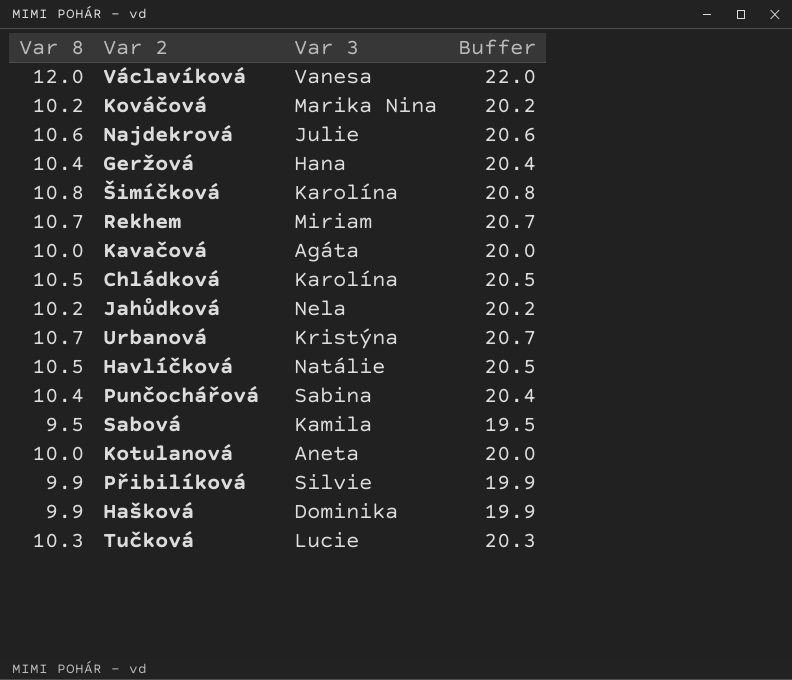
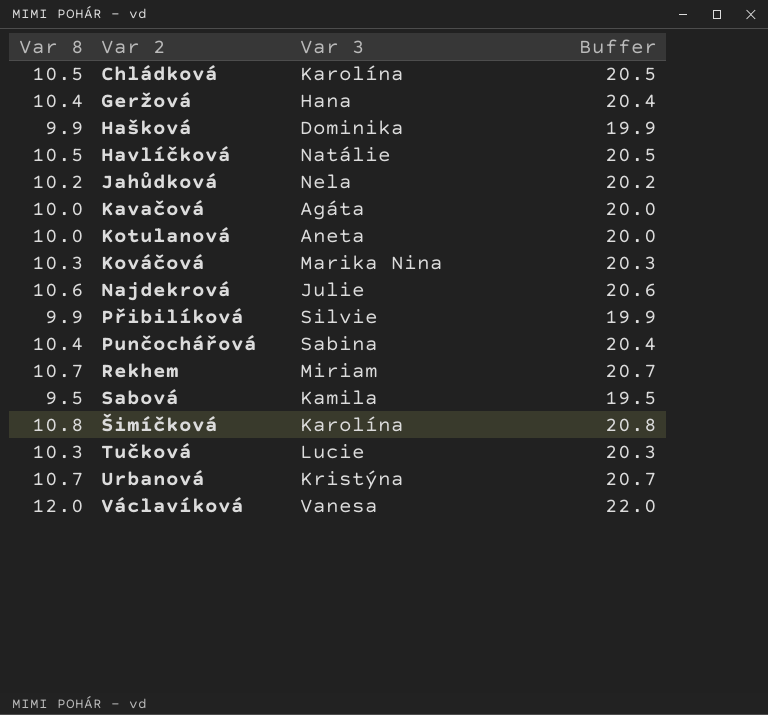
row order: none -> Var 2 ascending
Kováčová | Var 8: 10.2 -> 10.3
Kováčová | Buffer: 20.2 -> 20.3

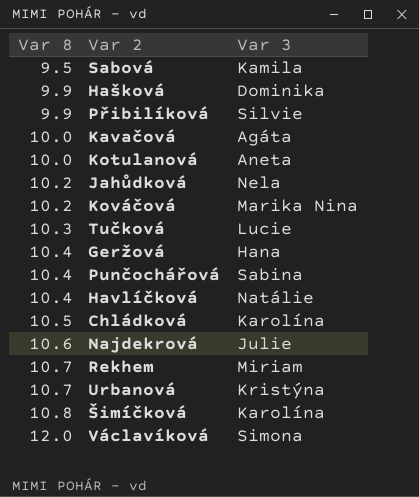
row order: Var 2 ascending -> Var 8 ascending
column Buffer | formula: [Var 8] + 10 -> none
Kováčová | Var 8: 10.3 -> 10.2
Havlíčková | Var 8: 10.5 -> 10.4
Václavíková | Var 3: Vanesa -> Simona

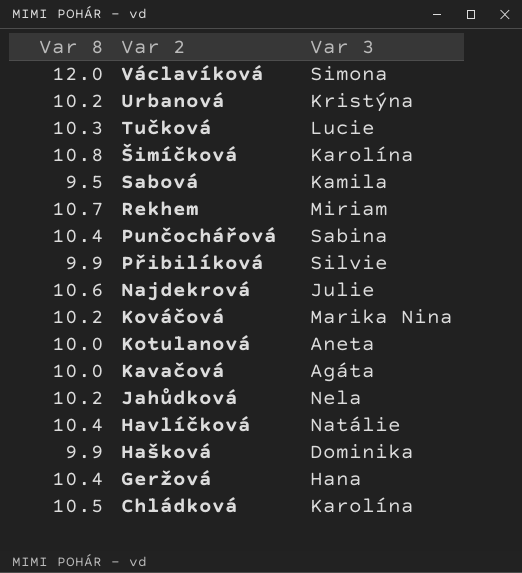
row order: Var 8 ascending -> Var 2 descending
Urbanová | Var 8: 10.7 -> 10.2

